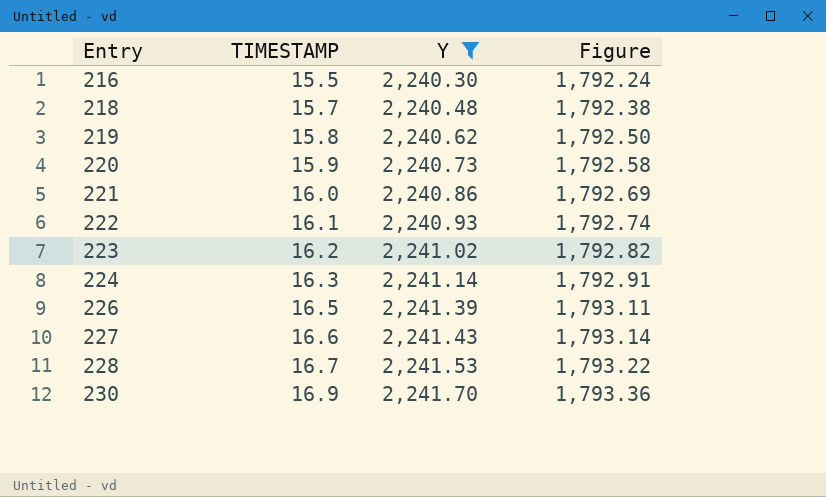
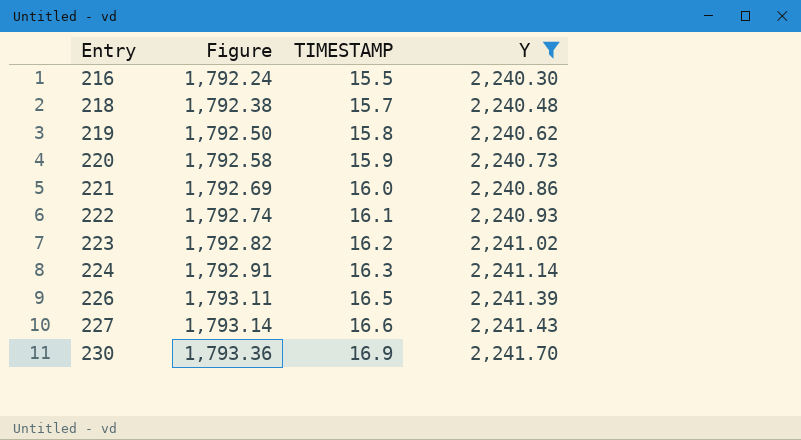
column Figure | position: 4 -> 2
row 228: 16.7 | 2,241.53 | 1,793.22 -> none

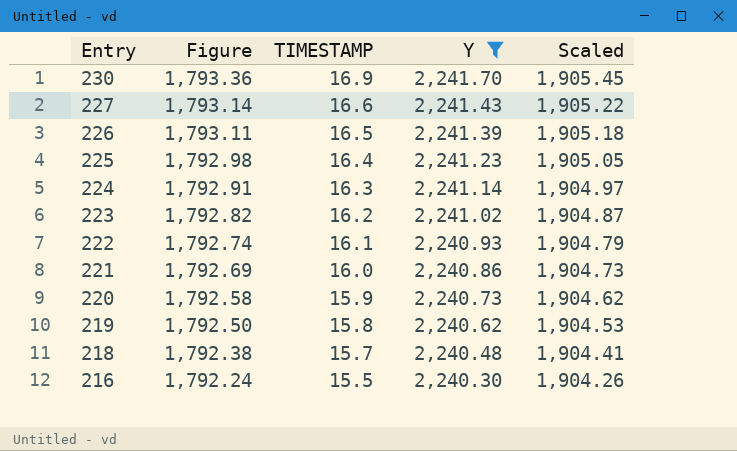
row order: Entry ascending -> Entry descending
column Scaled | formula: none -> [Y] * 0.85
row 225: none -> 1,792.98 | 16.4 | 2,241.23 | 1,905.05

